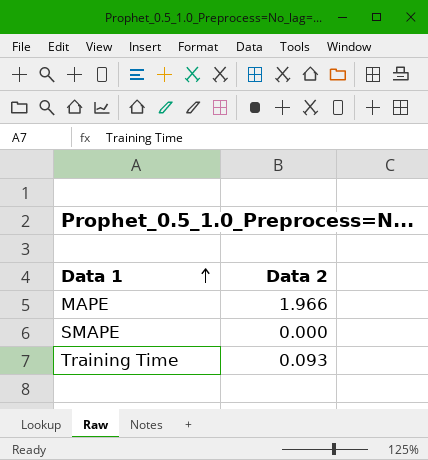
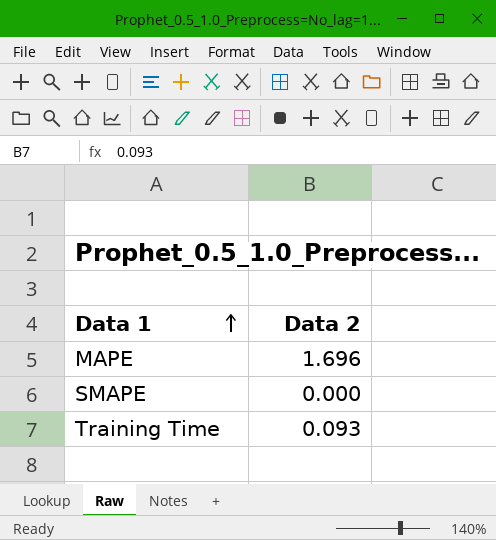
MAPE | Data 2: 1.966 -> 1.696

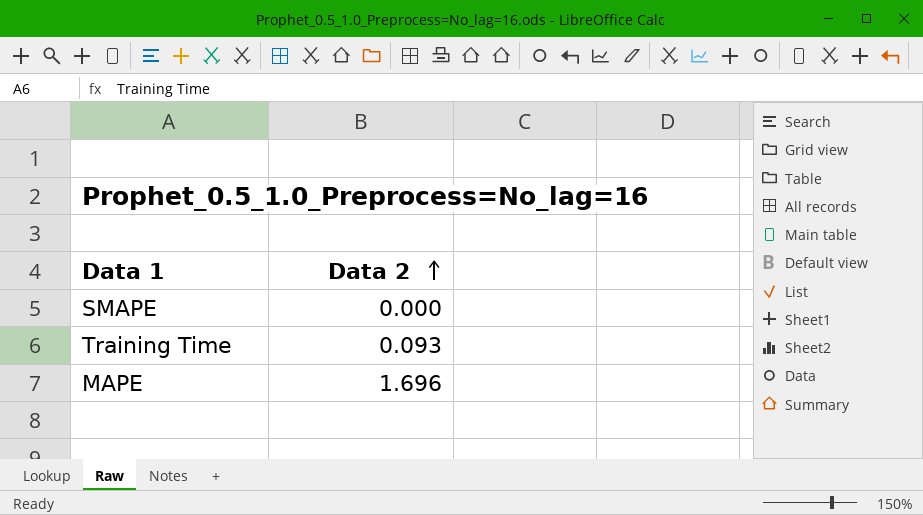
row order: Data 1 ascending -> Data 2 ascending

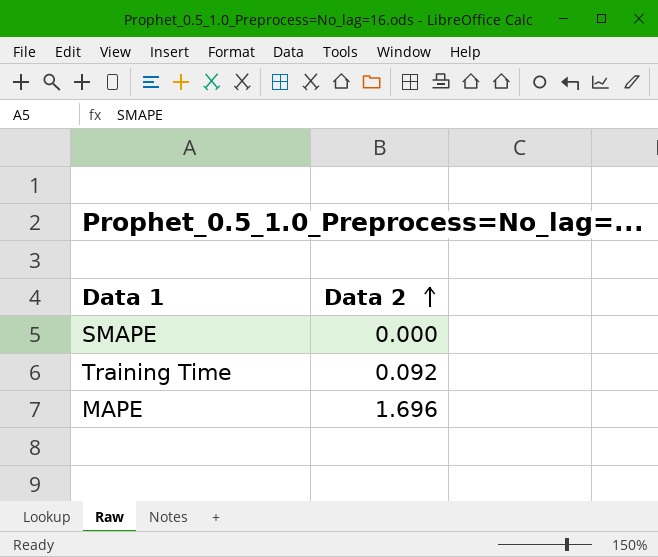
Training Time | Data 2: 0.093 -> 0.092

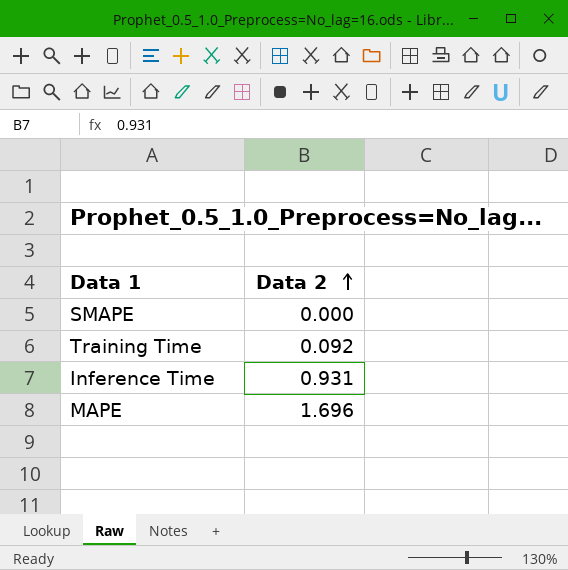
row Inference Time: none -> 0.931

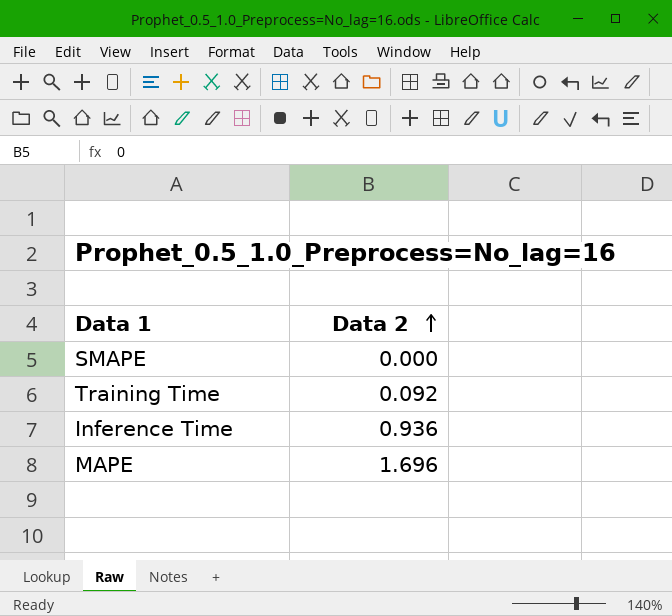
Inference Time | Data 2: 0.931 -> 0.936

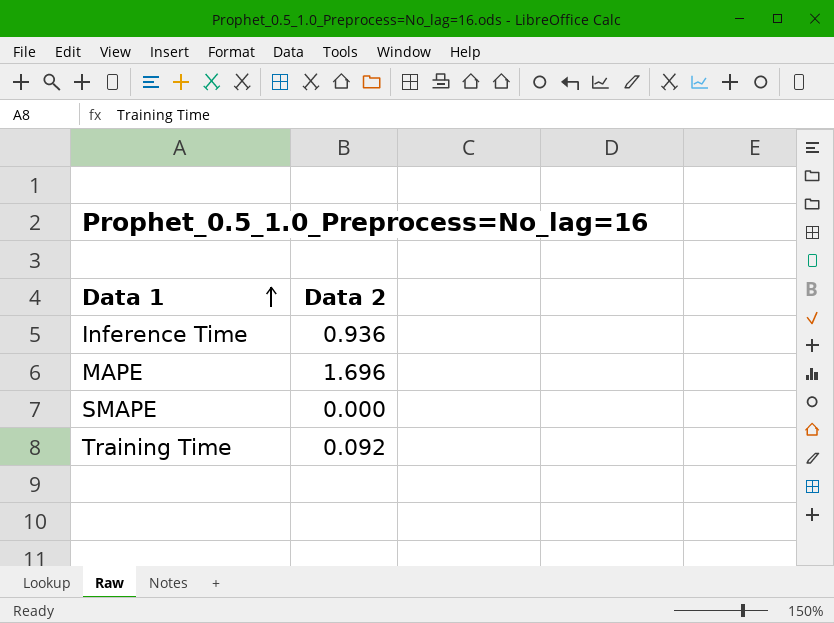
row order: Data 2 ascending -> Data 1 ascending

